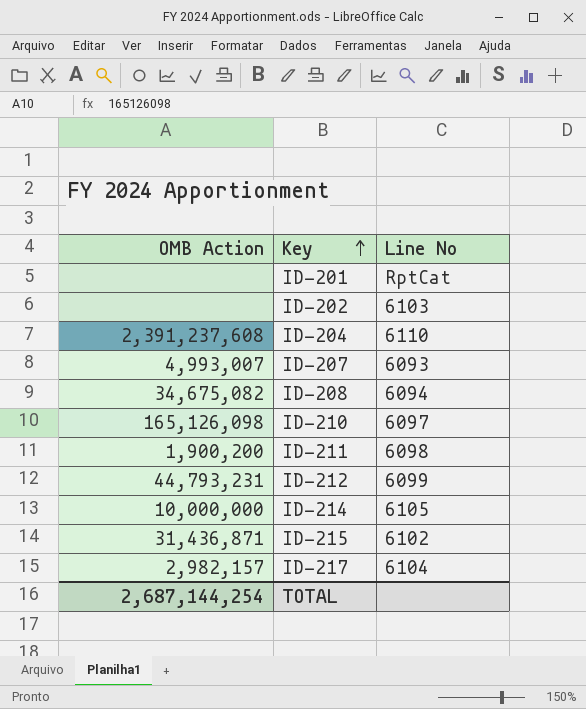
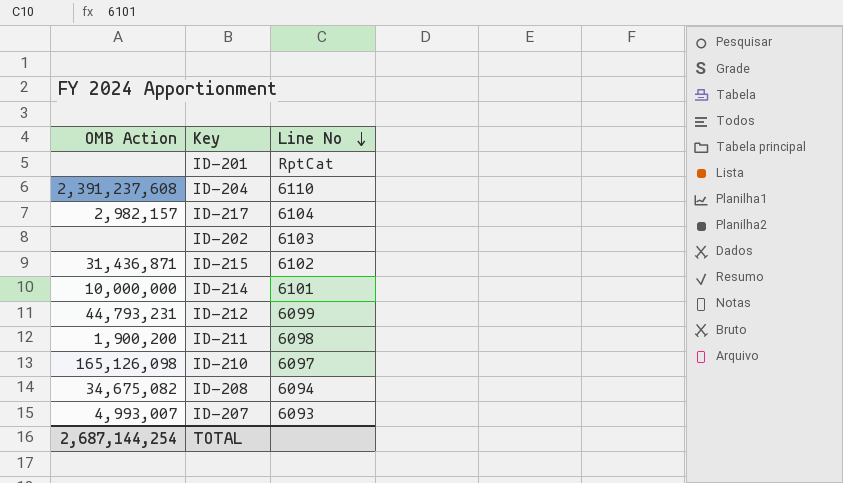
row order: Key ascending -> Line No descending
ID-214 | Line No: 6105 -> 6101

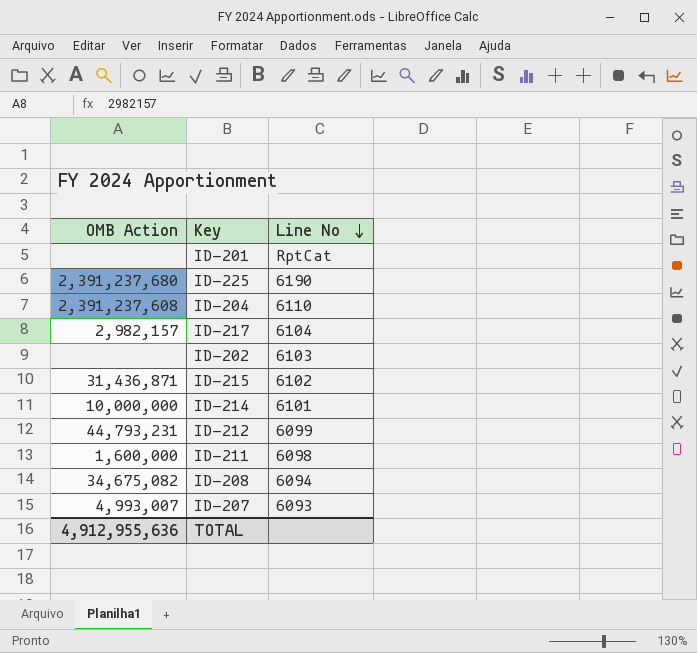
row ID-210: 165,126,098 | 6097 -> none
row ID-225: none -> 2,391,237,680 | 6190
ID-211 | OMB Action: 1,900,200 -> 1,600,000
TOTAL | OMB Action: 2,687,144,254 -> 4,912,955,636

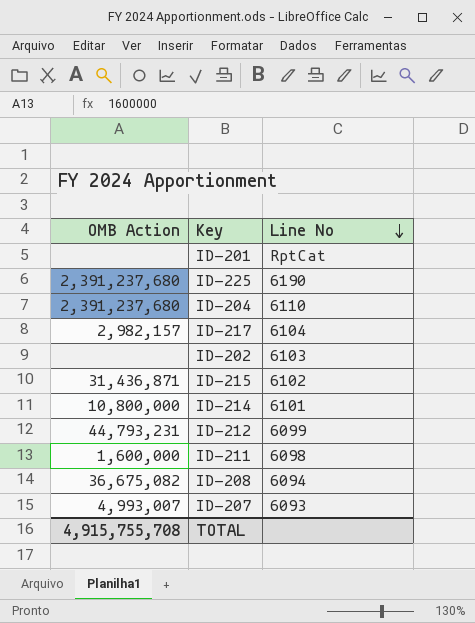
ID-204 | OMB Action: 2,391,237,608 -> 2,391,237,680
ID-214 | OMB Action: 10,000,000 -> 10,800,000
ID-208 | OMB Action: 34,675,082 -> 36,675,082
TOTAL | OMB Action: 4,912,955,636 -> 4,915,755,708

